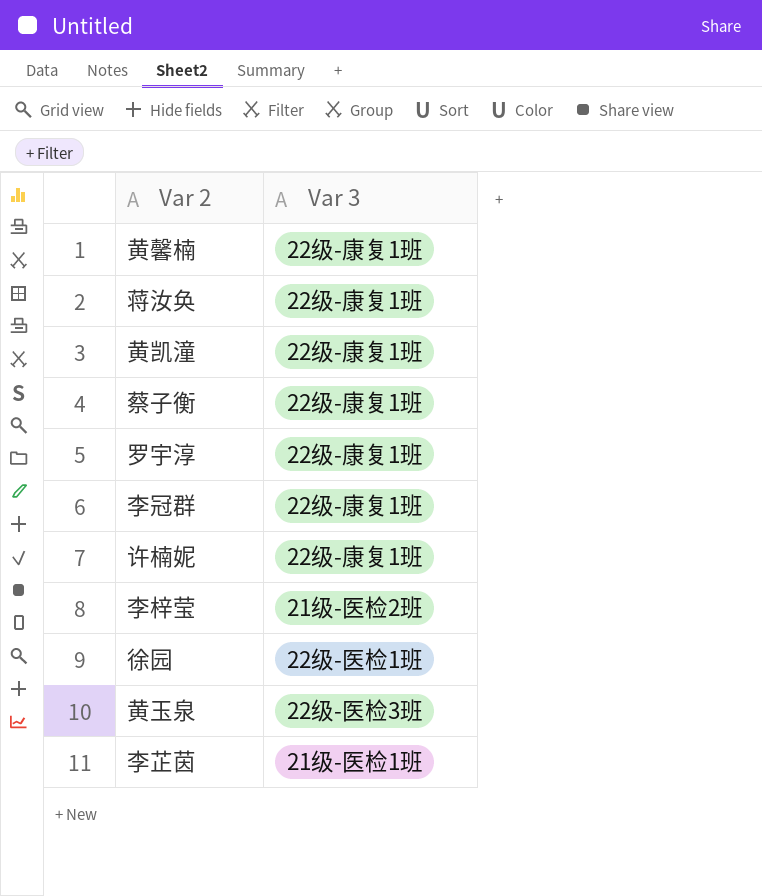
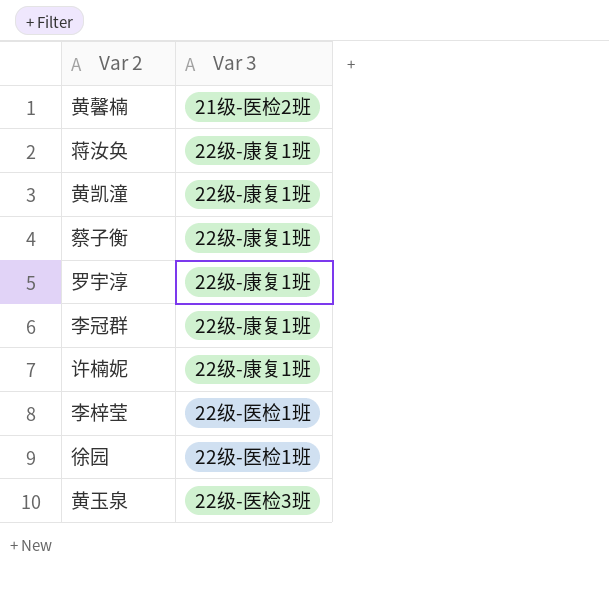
row 李芷茵: 21级-医检1班 -> none
黄馨楠 | Var 3: 22级-康复1班 -> 21级-医检2班
李梓莹 | Var 3: 21级-医检2班 -> 22级-医检1班

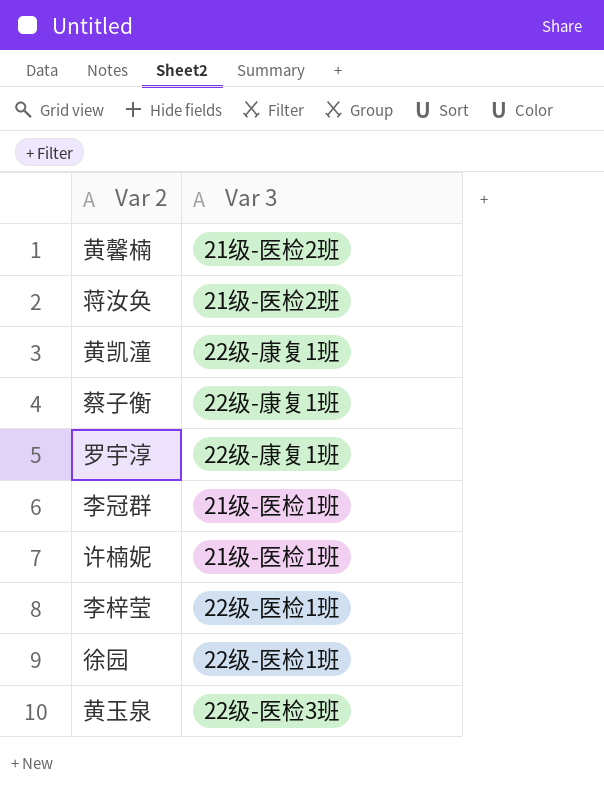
蒋汝奂 | Var 3: 22级-康复1班 -> 21级-医检2班
李冠群 | Var 3: 22级-康复1班 -> 21级-医检1班
许楠妮 | Var 3: 22级-康复1班 -> 21级-医检1班

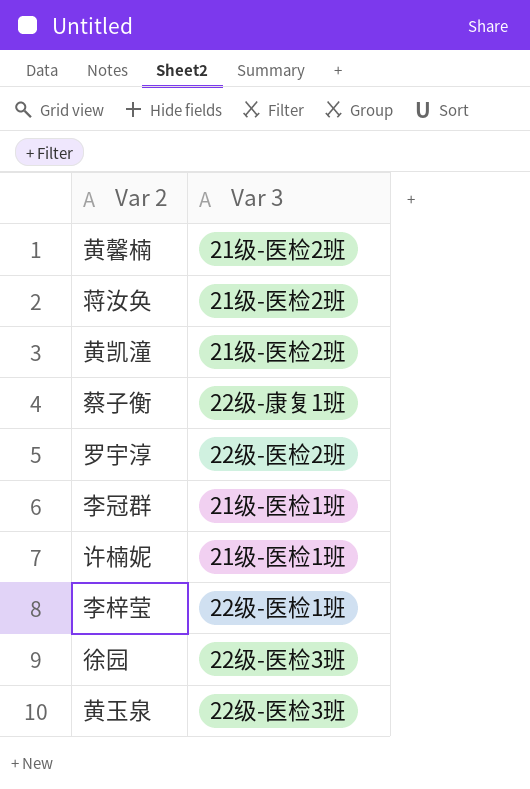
黄凯潼 | Var 3: 22级-康复1班 -> 21级-医检2班
罗宇淳 | Var 3: 22级-康复1班 -> 22级-医检2班
徐园 | Var 3: 22级-医检1班 -> 22级-医检3班

